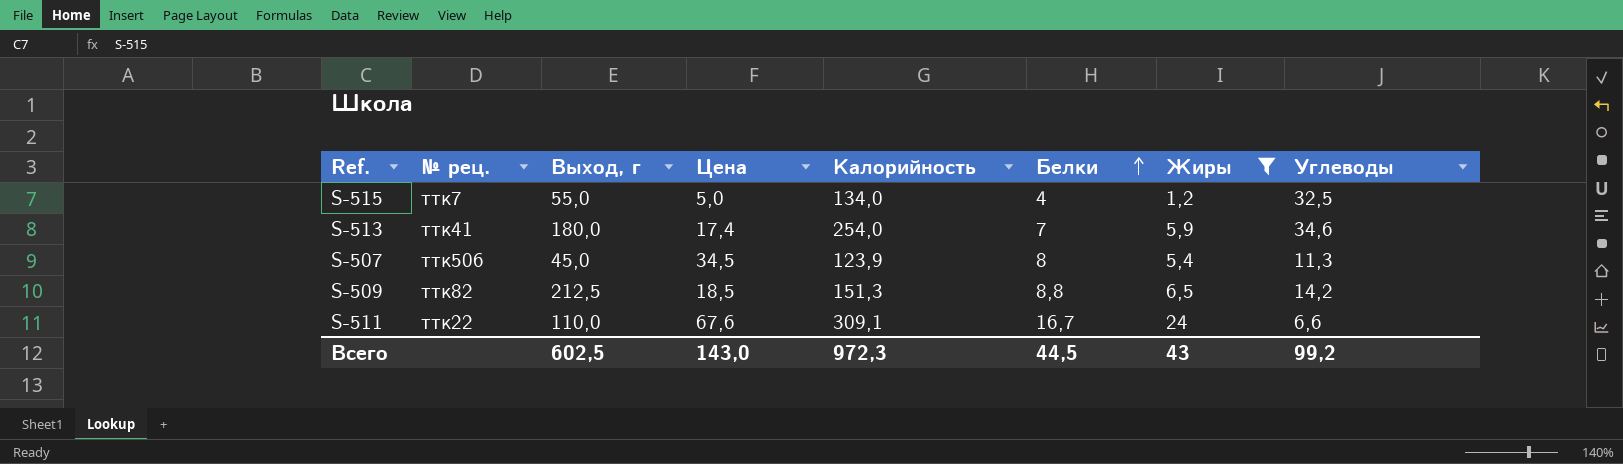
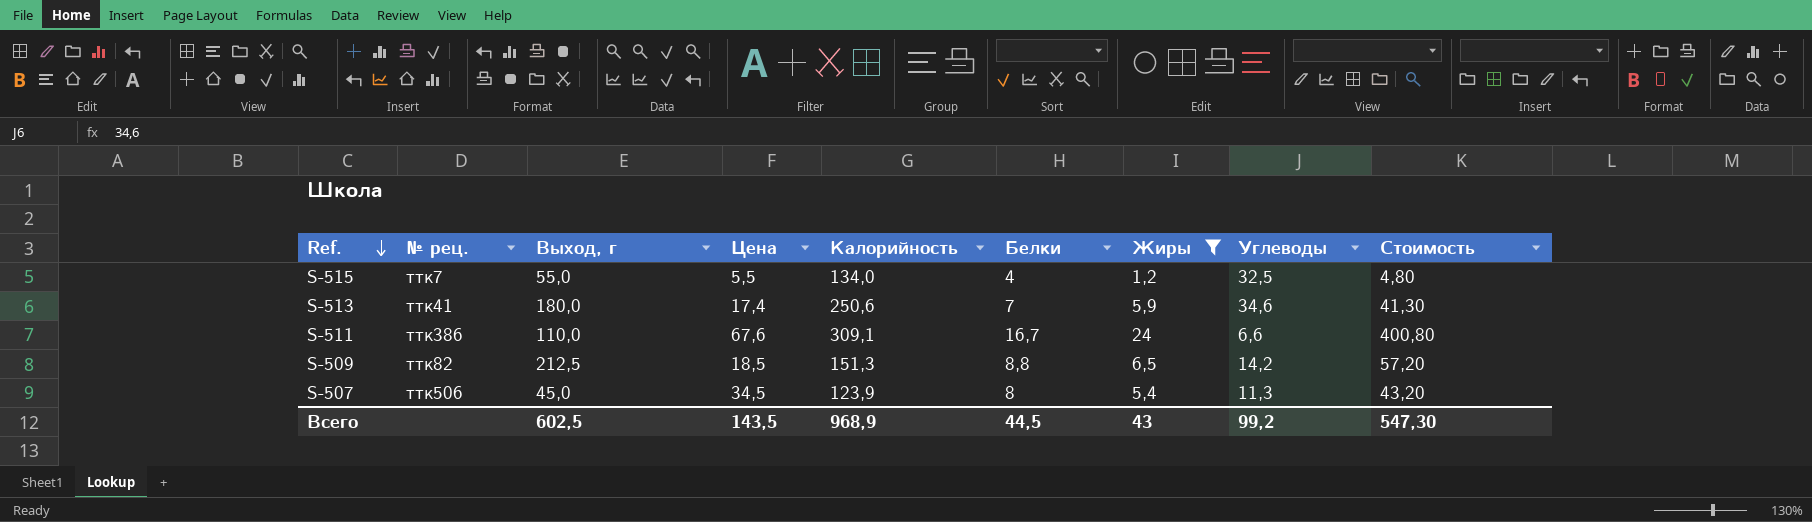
row order: Белки ascending -> Ref. descending
column Стоимость | formula: none -> [Белки] * [Жиры]
S-515 | Цена: 5,0 -> 5,5
S-513 | Калорийность: 254,0 -> 250,6
S-511 | № рец.: ттк22 -> ттк386
Всего | Цена: 143,0 -> 143,5
Всего | Калорийность: 972,3 -> 968,9

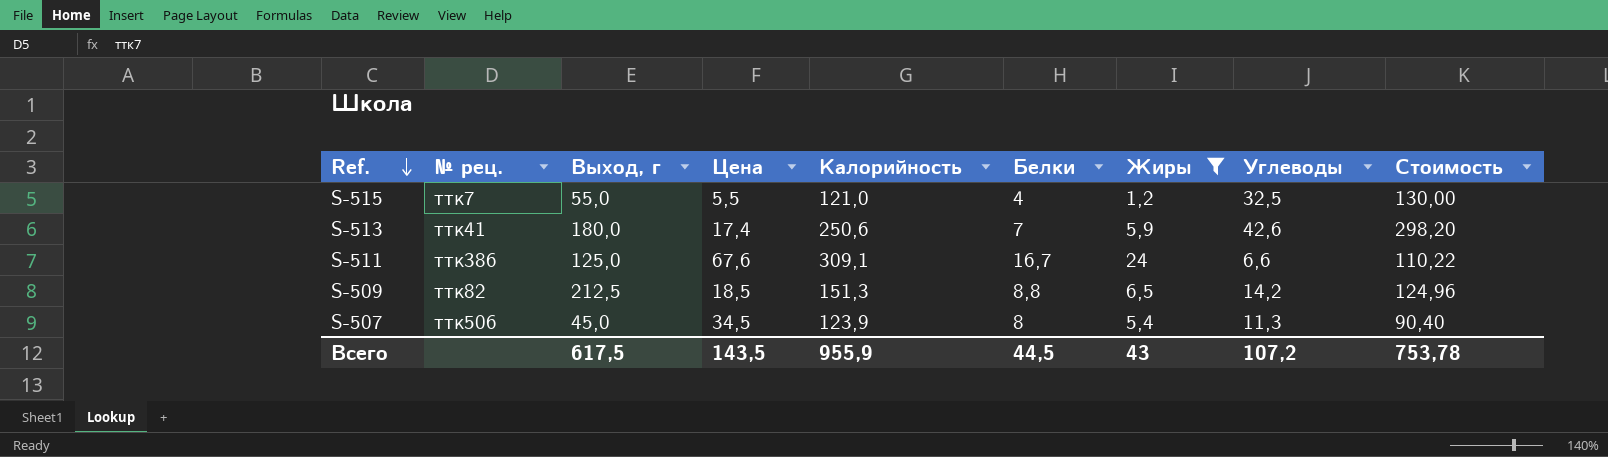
column Стоимость | formula: [Белки] * [Жиры] -> [Белки] * [Углеводы]
S-515 | Калорийность: 134,0 -> 121,0
S-513 | Углеводы: 34,6 -> 42,6
S-511 | Выход, г: 110,0 -> 125,0
Всего | Выход, г: 602,5 -> 617,5
Всего | Калорийность: 968,9 -> 955,9
Всего | Углеводы: 99,2 -> 107,2
Всего | Стоимость: 547,30 -> 753,78

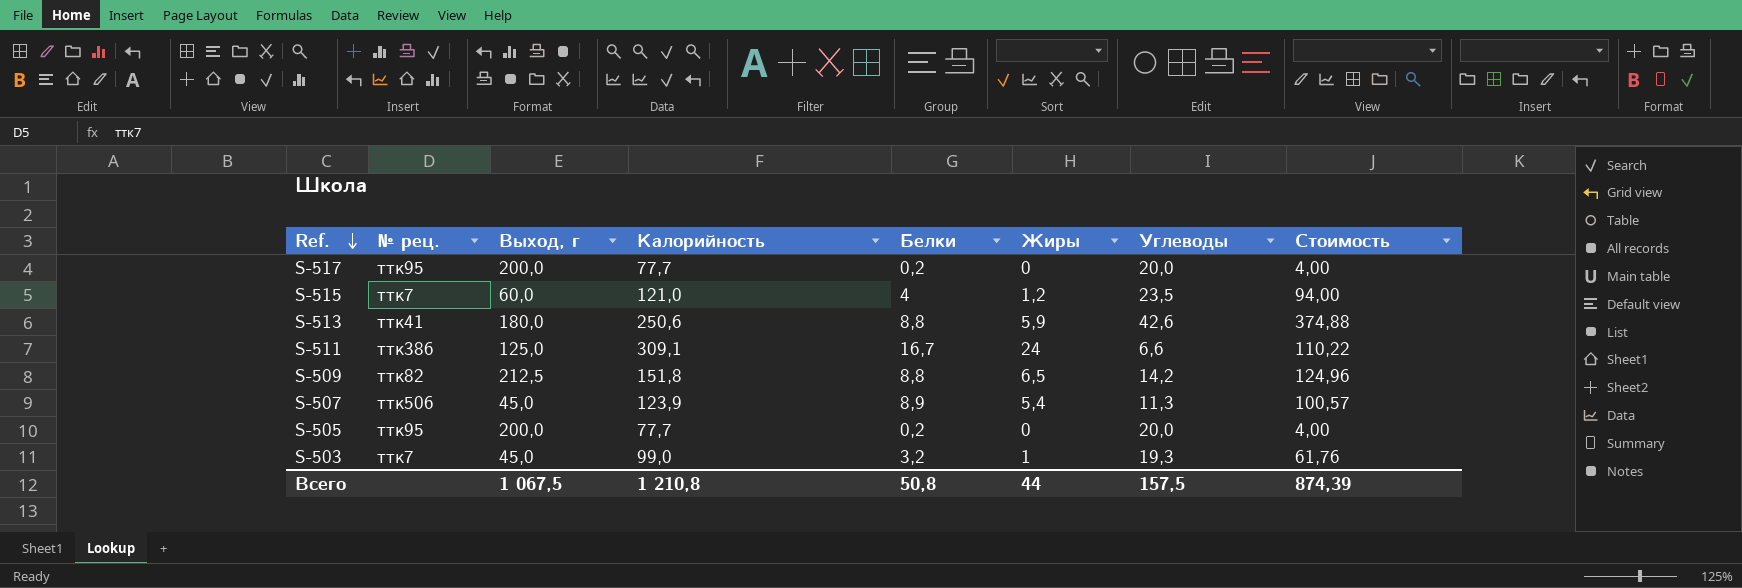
filter: Жиры >= 1,2 -> none
column Цена | position: 4 -> none
S-515 | Выход, г: 55,0 -> 60,0
S-515 | Углеводы: 32,5 -> 23,5
S-515 | Стоимость: 130,00 -> 94,00
S-513 | Белки: 7 -> 8,8
S-513 | Стоимость: 298,20 -> 374,88
S-509 | Калорийность: 151,3 -> 151,8
S-507 | Белки: 8 -> 8,9
S-507 | Стоимость: 90,40 -> 100,57
Всего | Выход, г: 617,5 -> 1 067,5
Всего | Калорийность: 955,9 -> 1 210,8
Всего | Белки: 44,5 -> 50,8
Всего | Жиры: 43 -> 44
Всего | Углеводы: 107,2 -> 157,5
Всего | Стоимость: 753,78 -> 874,39

